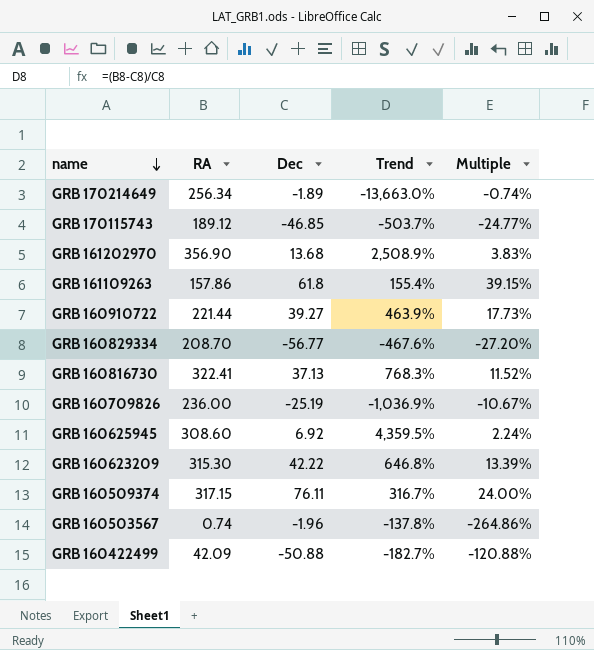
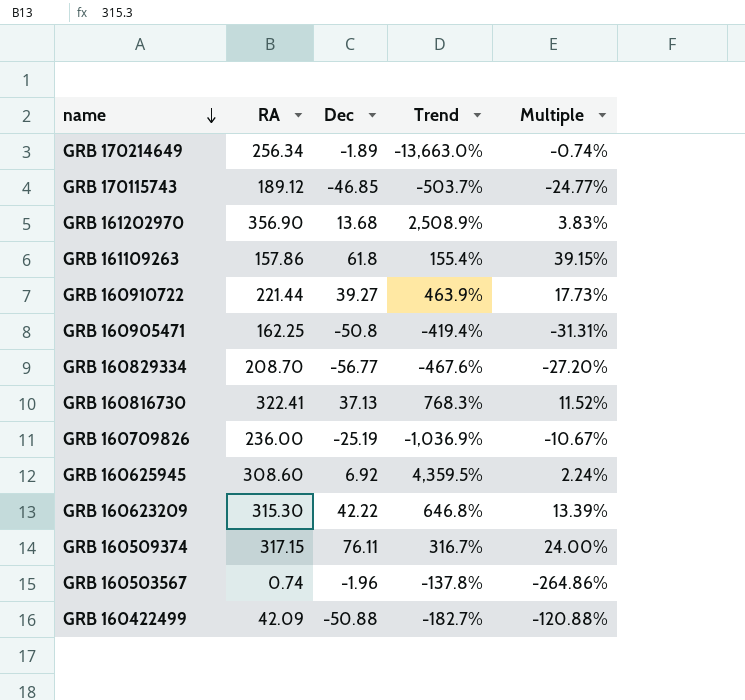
row GRB 160905471: none -> 162.25 | -50.8 | -419.4% | -31.31%

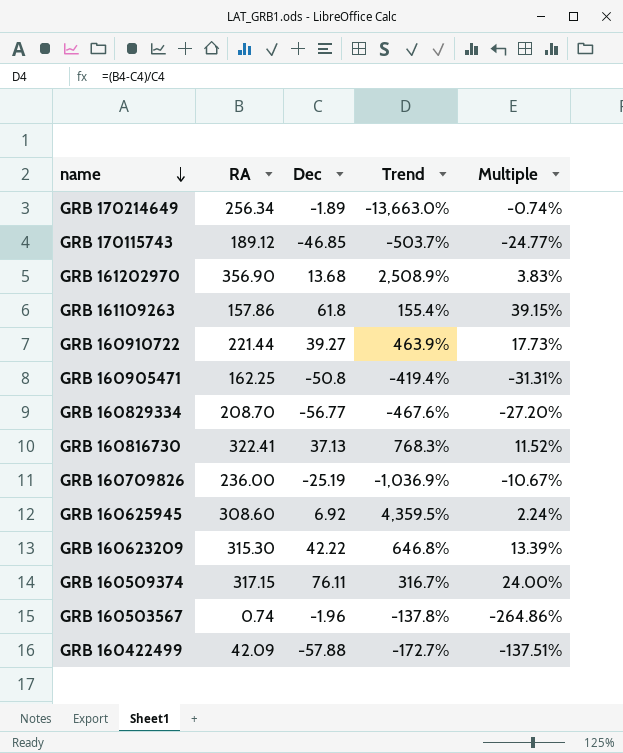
GRB 160422499 | Dec: -50.88 -> -57.88
GRB 160422499 | Trend: -182.7% -> -172.7%
GRB 160422499 | Multiple: -120.88% -> -137.51%

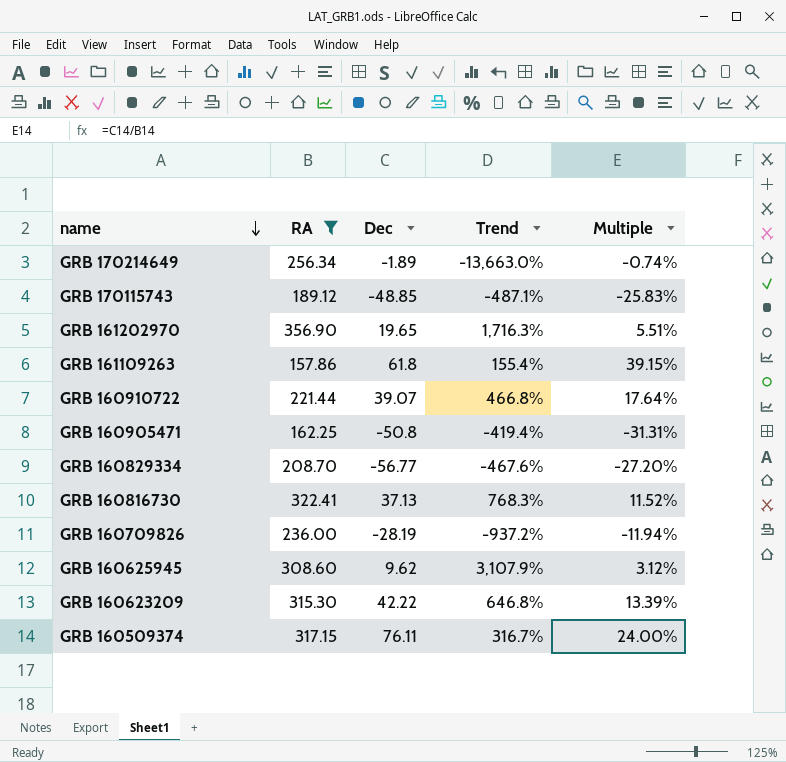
filter: none -> RA >= 157.86
GRB 170115743 | Dec: -46.85 -> -48.85
GRB 170115743 | Trend: -503.7% -> -487.1%
GRB 170115743 | Multiple: -24.77% -> -25.83%
GRB 161202970 | Dec: 13.68 -> 19.65
GRB 161202970 | Trend: 2,508.9% -> 1,716.3%
GRB 161202970 | Multiple: 3.83% -> 5.51%
GRB 160910722 | Dec: 39.27 -> 39.07
GRB 160910722 | Trend: 463.9% -> 466.8%
GRB 160910722 | Multiple: 17.73% -> 17.64%
GRB 160709826 | Dec: -25.19 -> -28.19
GRB 160709826 | Trend: -1,036.9% -> -937.2%
GRB 160709826 | Multiple: -10.67% -> -11.94%
GRB 160625945 | Dec: 6.92 -> 9.62
GRB 160625945 | Trend: 4,359.5% -> 3,107.9%
GRB 160625945 | Multiple: 2.24% -> 3.12%

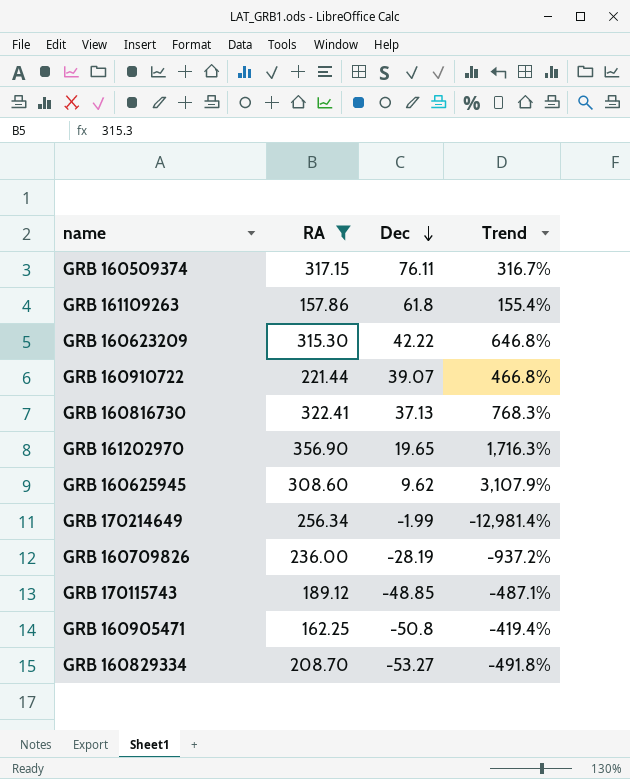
row order: name descending -> Dec descending
column Multiple | formula: [Dec] / [RA] -> none
GRB 170214649 | Dec: -1.89 -> -1.99
GRB 170214649 | Trend: -13,663.0% -> -12,981.4%
GRB 160829334 | Dec: -56.77 -> -53.27
GRB 160829334 | Trend: -467.6% -> -491.8%

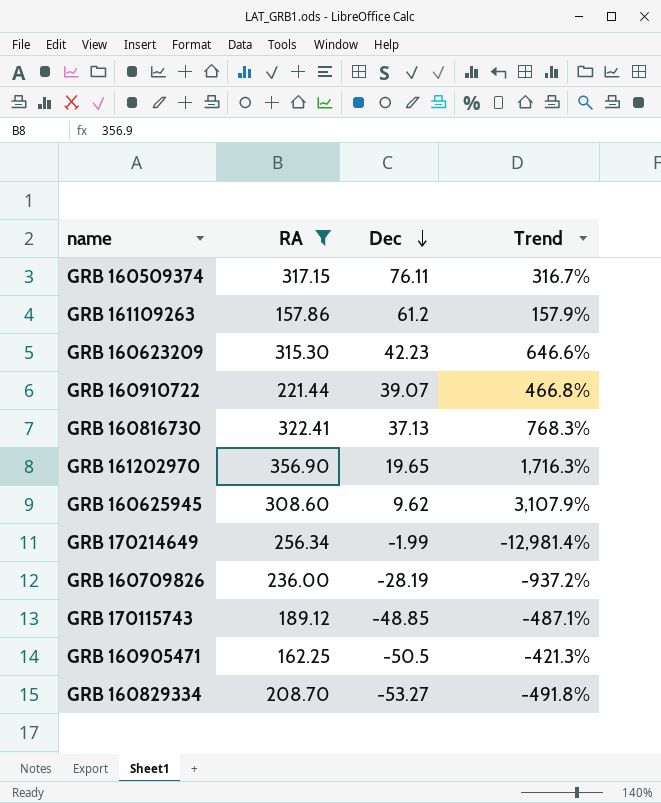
GRB 161109263 | Dec: 61.8 -> 61.2
GRB 161109263 | Trend: 155.4% -> 157.9%
GRB 160623209 | Dec: 42.22 -> 42.23
GRB 160623209 | Trend: 646.8% -> 646.6%
GRB 160905471 | Dec: -50.8 -> -50.5
GRB 160905471 | Trend: -419.4% -> -421.3%

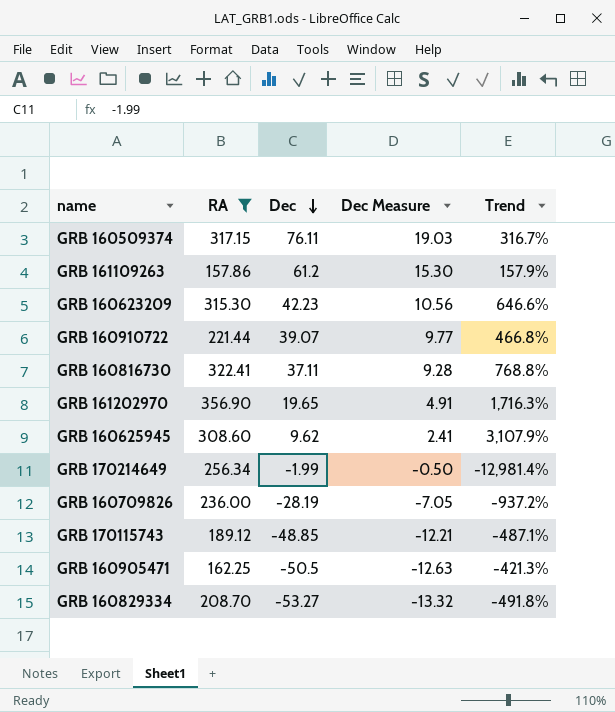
column Dec Measure | formula: none -> [Dec] * 0.25
GRB 160816730 | Dec: 37.13 -> 37.11
GRB 160816730 | Trend: 768.3% -> 768.8%

